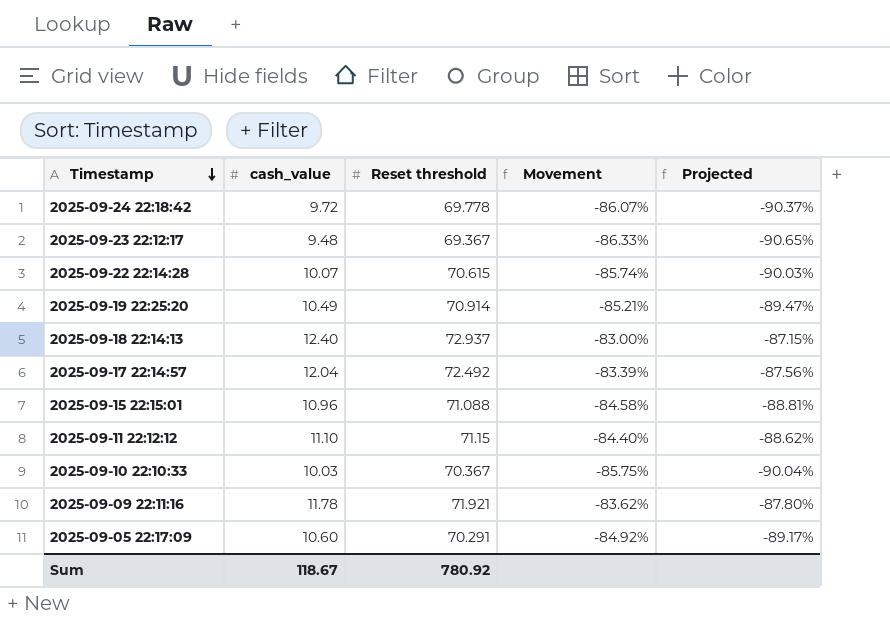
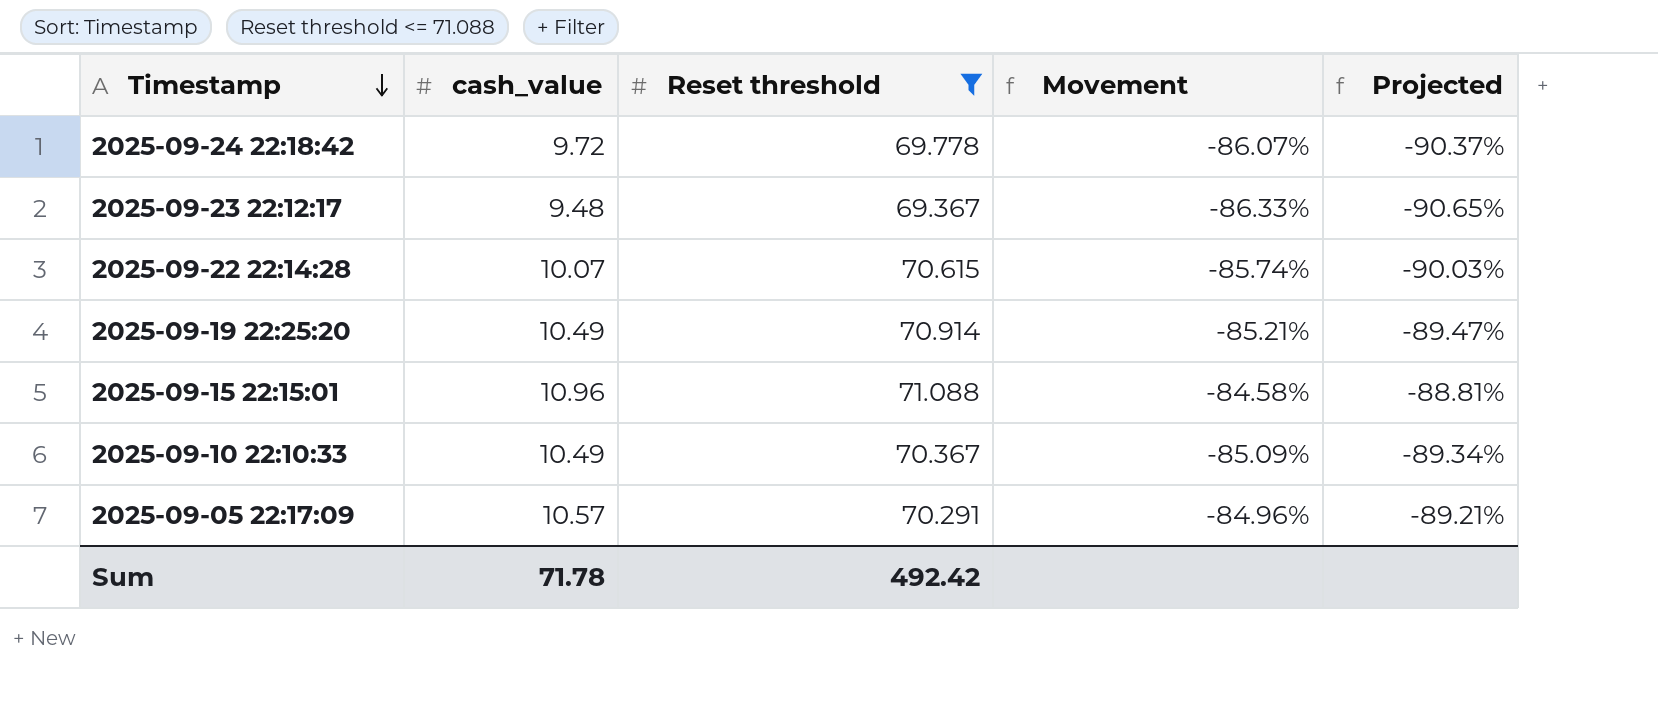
filter: none -> Reset threshold <= 71.088
2025-09-10 22:10:33 | cash_value: 10.03 -> 10.49
2025-09-10 22:10:33 | Movement: -85.75% -> -85.09%
2025-09-10 22:10:33 | Projected: -90.04% -> -89.34%
2025-09-05 22:17:09 | cash_value: 10.60 -> 10.57
2025-09-05 22:17:09 | Movement: -84.92% -> -84.96%
2025-09-05 22:17:09 | Projected: -89.17% -> -89.21%
Sum | cash_value: 118.67 -> 71.78
Sum | Reset threshold: 780.92 -> 492.42

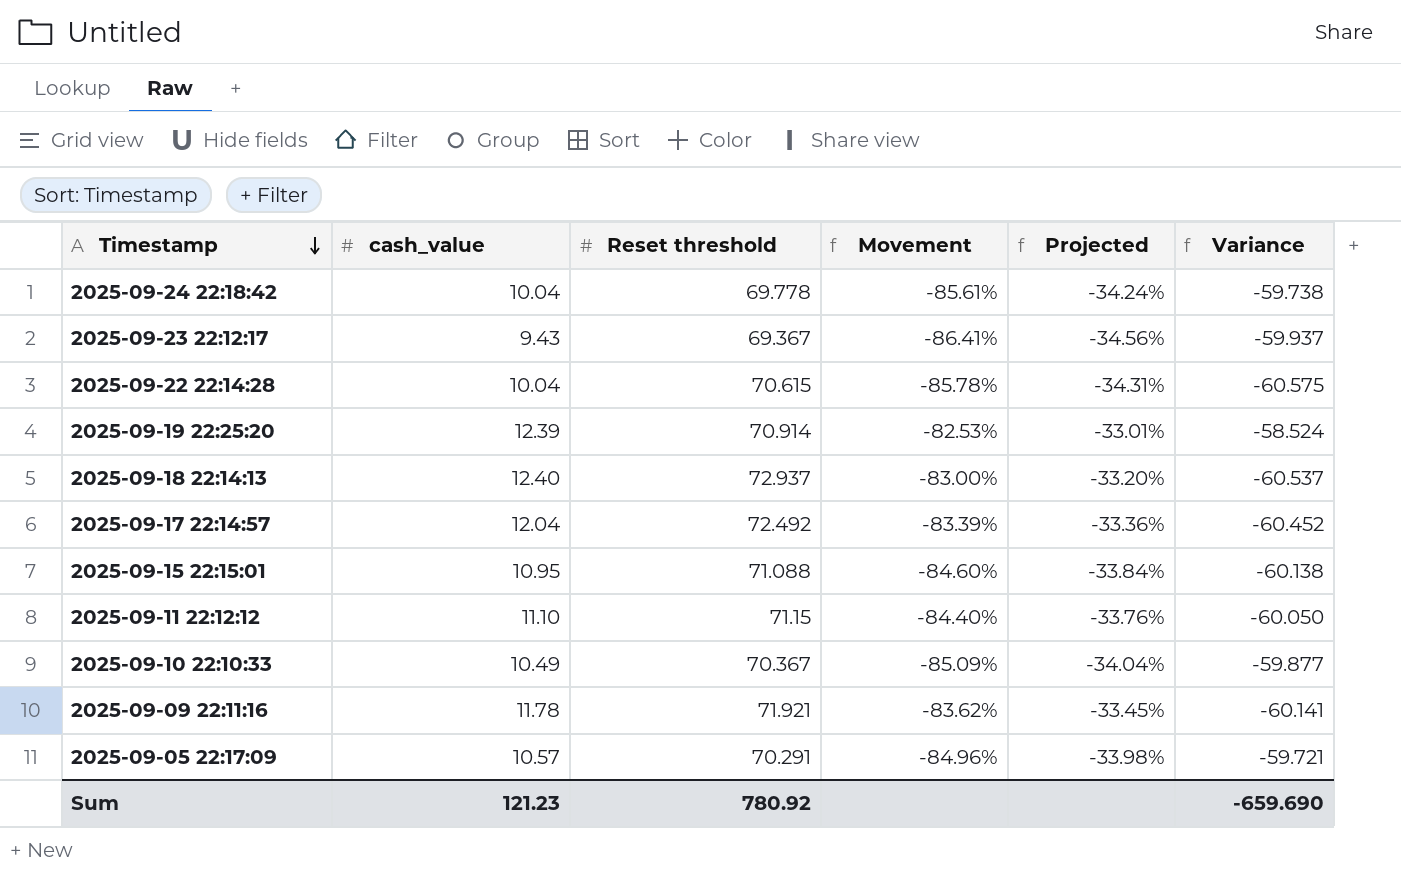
filter: Reset threshold <= 71.088 -> none
column Projected | formula: [Movement] * 1.05 -> [Movement] * 0.4
column Variance | formula: none -> [cash_value] - [Reset threshold]
2025-09-24 22:18:42 | cash_value: 9.72 -> 10.04
2025-09-24 22:18:42 | Movement: -86.07% -> -85.61%
2025-09-23 22:12:17 | cash_value: 9.48 -> 9.43
2025-09-23 22:12:17 | Movement: -86.33% -> -86.41%
2025-09-22 22:14:28 | cash_value: 10.07 -> 10.04
2025-09-22 22:14:28 | Movement: -85.74% -> -85.78%
2025-09-19 22:25:20 | cash_value: 10.49 -> 12.39
2025-09-19 22:25:20 | Movement: -85.21% -> -82.53%
2025-09-15 22:15:01 | cash_value: 10.96 -> 10.95
2025-09-15 22:15:01 | Movement: -84.58% -> -84.60%
Sum | cash_value: 71.78 -> 121.23
Sum | Reset threshold: 492.42 -> 780.92

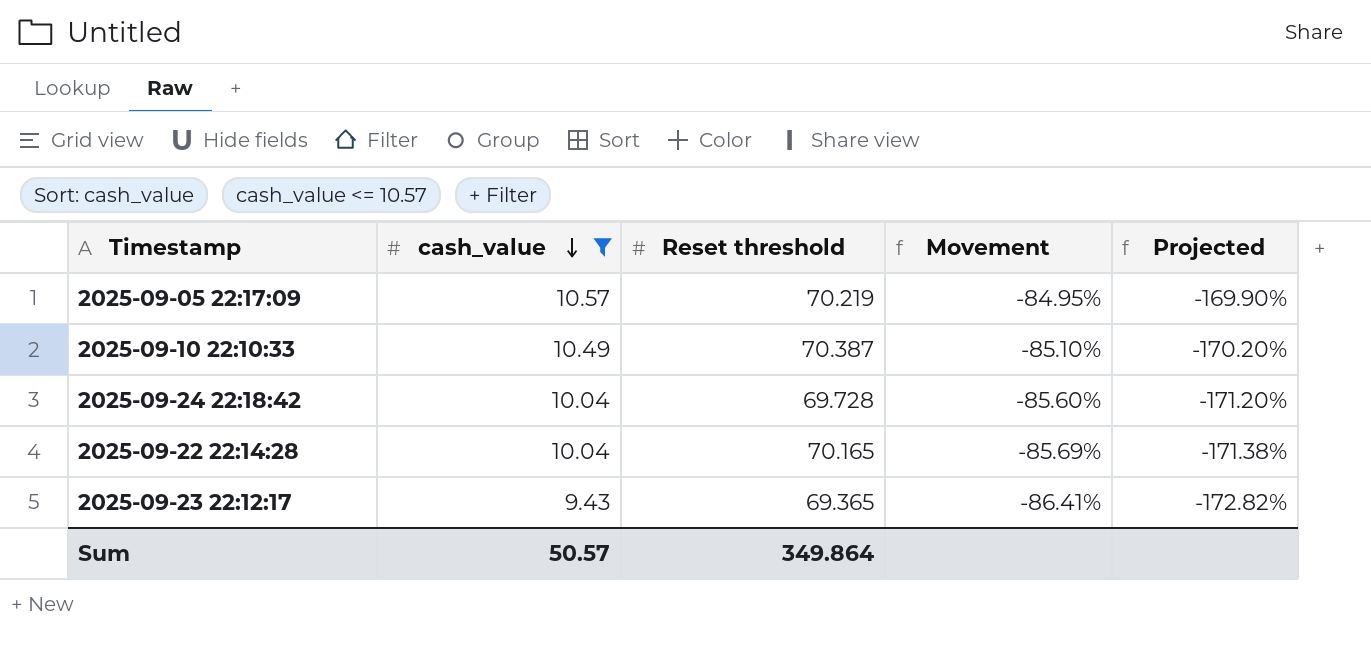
filter: none -> cash_value <= 10.57
row order: Timestamp descending -> cash_value descending
column Variance | formula: [cash_value] - [Reset threshold] -> none
column Projected | formula: [Movement] * 0.4 -> [Movement] * 2
2025-09-05 22:17:09 | Reset threshold: 70.291 -> 70.219
2025-09-05 22:17:09 | Movement: -84.96% -> -84.95%
2025-09-10 22:10:33 | Reset threshold: 70.367 -> 70.387
2025-09-10 22:10:33 | Movement: -85.09% -> -85.10%
2025-09-24 22:18:42 | Reset threshold: 69.778 -> 69.728
2025-09-24 22:18:42 | Movement: -85.61% -> -85.60%
2025-09-22 22:14:28 | Reset threshold: 70.615 -> 70.165
2025-09-22 22:14:28 | Movement: -85.78% -> -85.69%
2025-09-23 22:12:17 | Reset threshold: 69.367 -> 69.365
Sum | cash_value: 121.23 -> 50.57
Sum | Reset threshold: 780.92 -> 349.864

